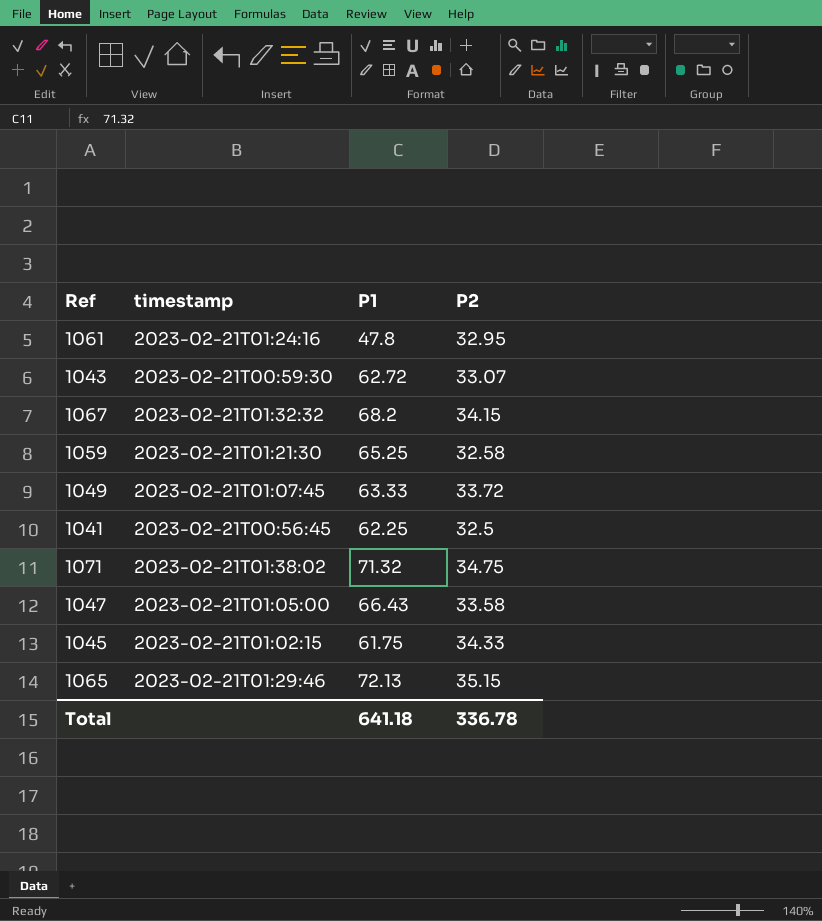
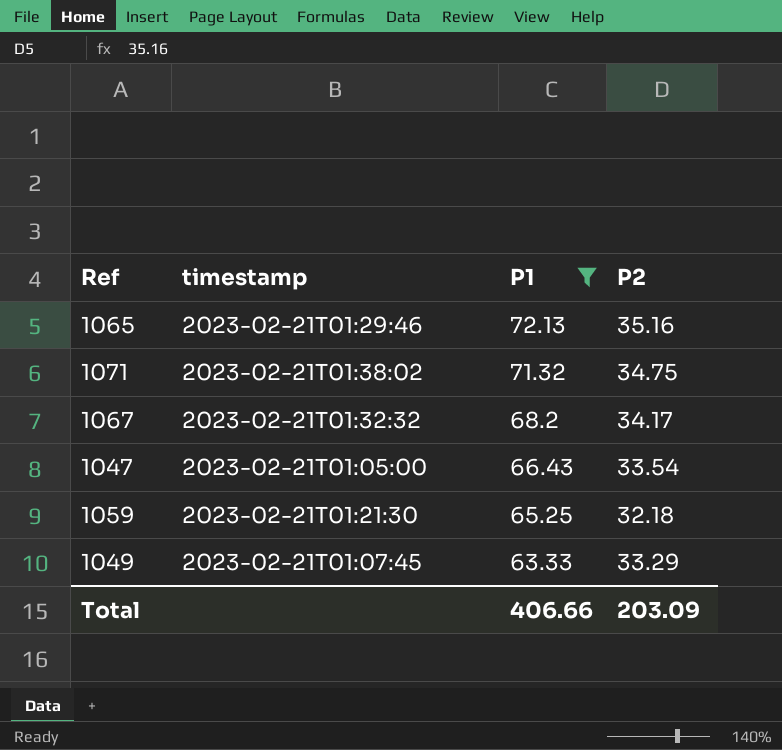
filter: none -> P1 >= 63.33
row order: none -> P1 descending
1065 | P2: 35.15 -> 35.16
1067 | P2: 34.15 -> 34.17
1047 | P2: 33.58 -> 33.54
1059 | P2: 32.58 -> 32.18
1049 | P2: 33.72 -> 33.29
Total | P1: 641.18 -> 406.66
Total | P2: 336.78 -> 203.09

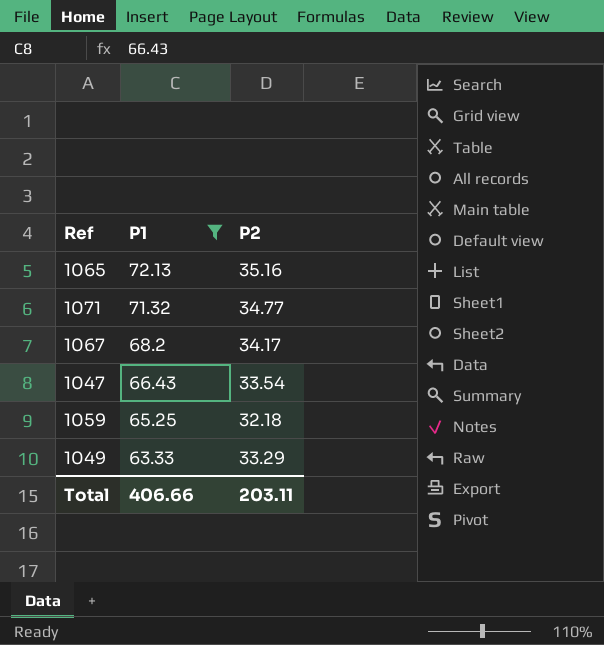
column timestamp | position: 2 -> none
1071 | P2: 34.75 -> 34.77
Total | P2: 203.09 -> 203.11

